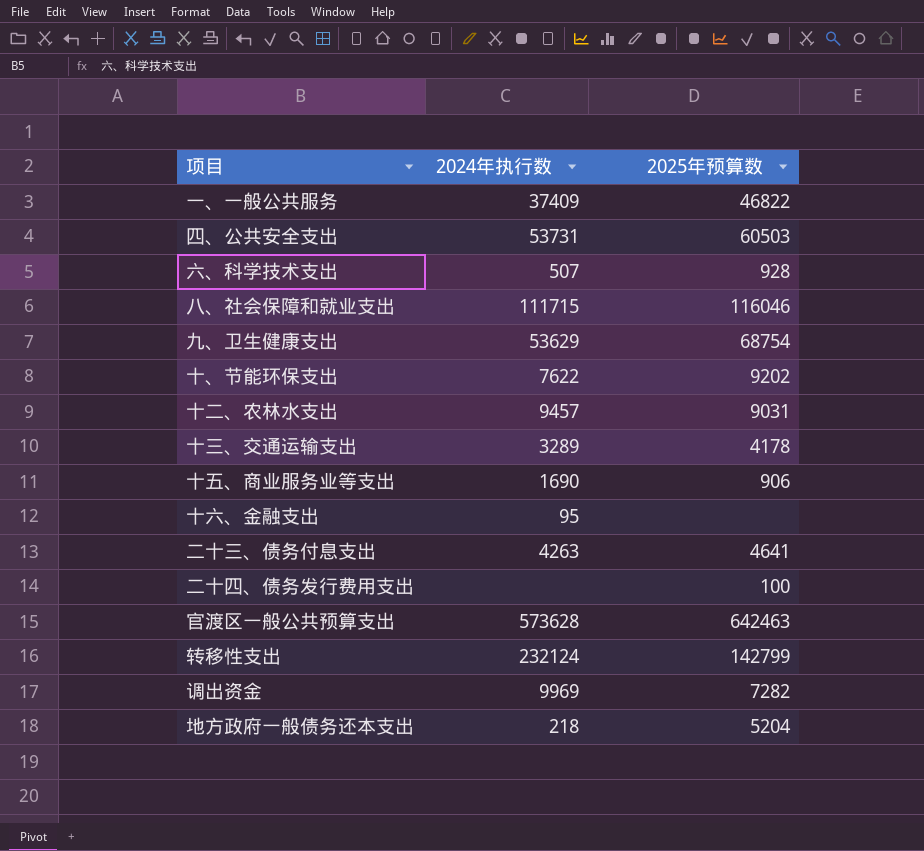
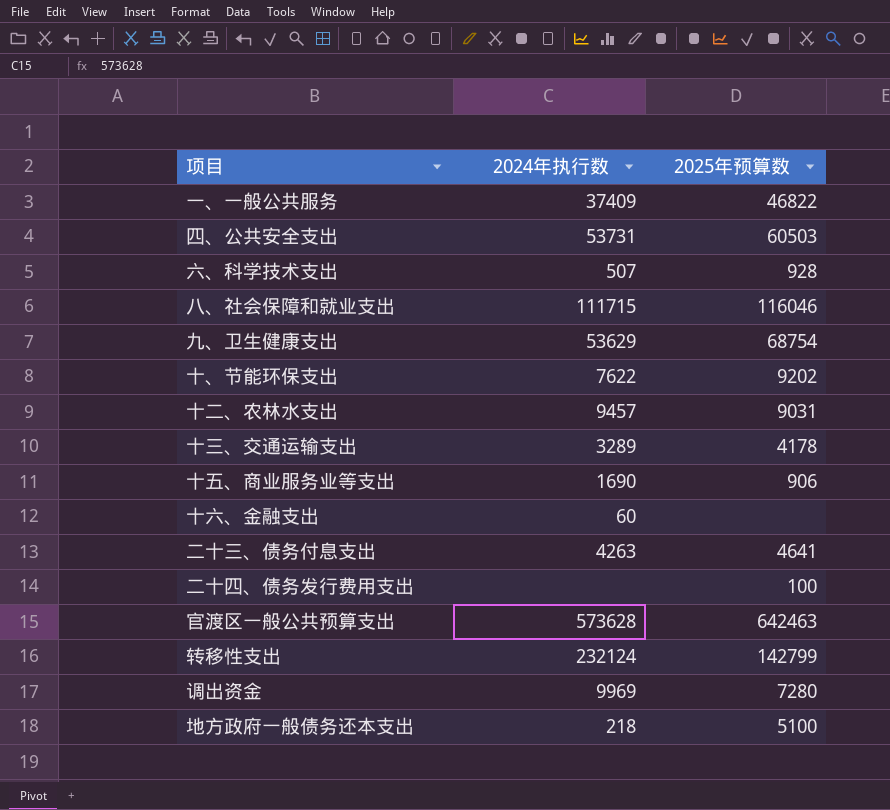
十六、金融支出 | 2024年执行数: 95 -> 60
调出资金 | 2025年预算数: 7282 -> 7280
地方政府一般债务还本支出 | 2025年预算数: 5204 -> 5100

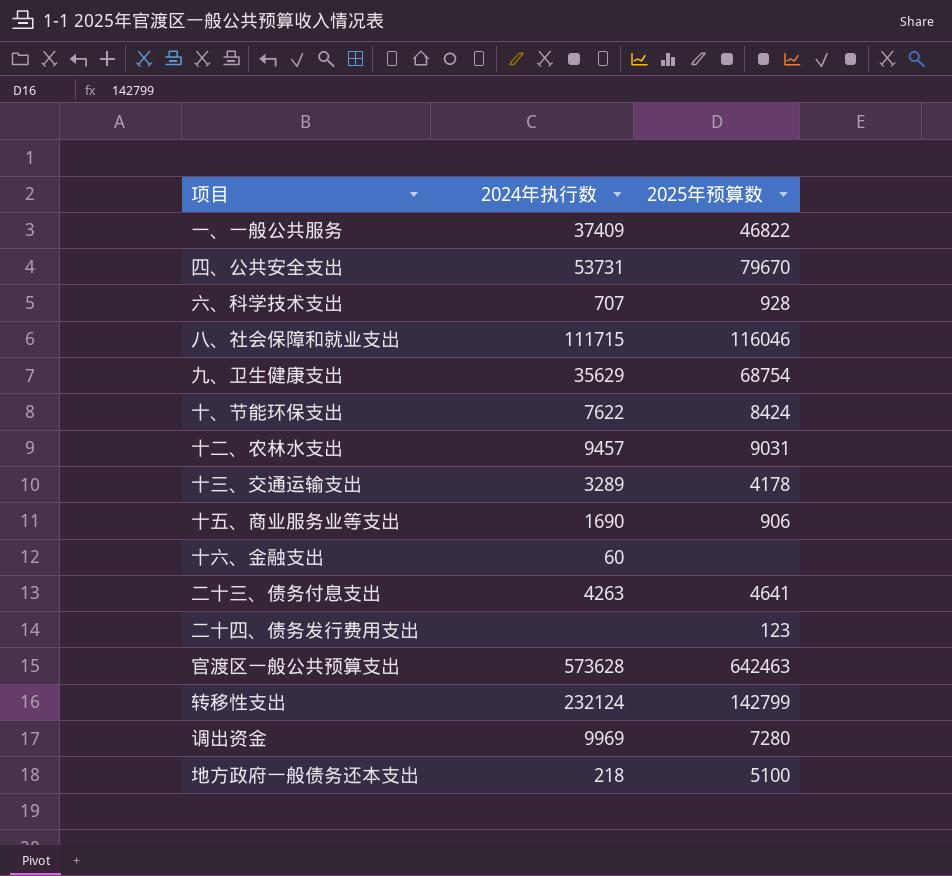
四、公共安全支出 | 2025年预算数: 60503 -> 79670
六、科学技术支出 | 2024年执行数: 507 -> 707
九、卫生健康支出 | 2024年执行数: 53629 -> 35629
十、节能环保支出 | 2025年预算数: 9202 -> 8424
二十四、债务发行费用支出 | 2025年预算数: 100 -> 123

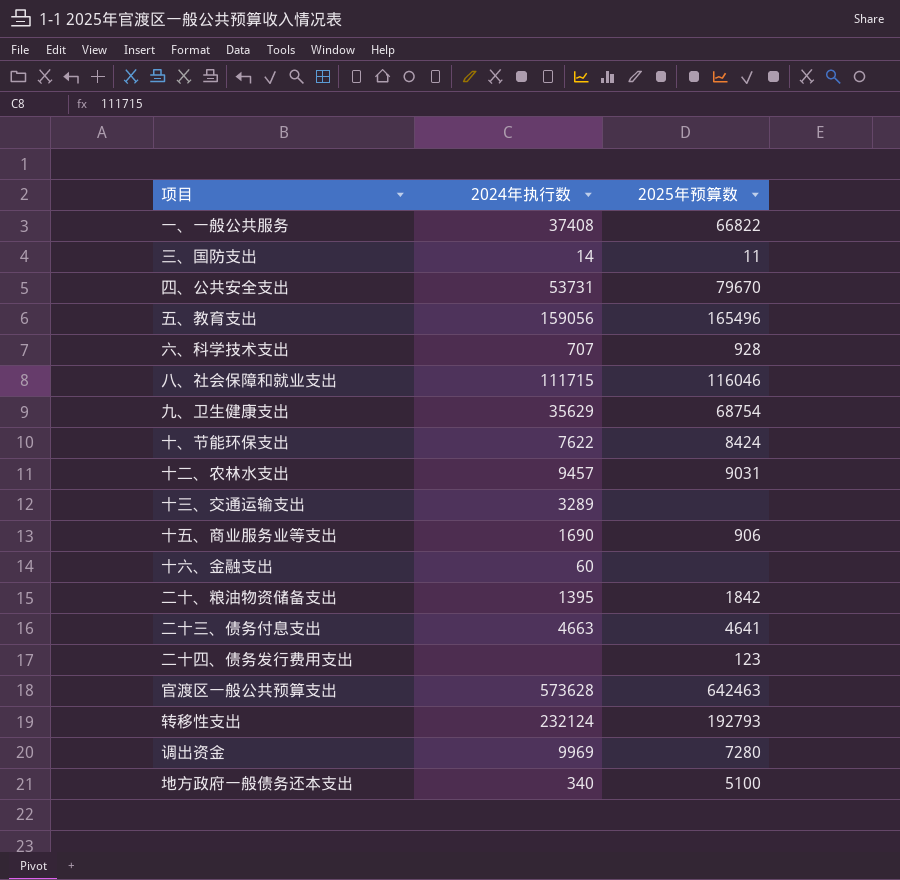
一、一般公共服务 | 2024年执行数: 37409 -> 37408
一、一般公共服务 | 2025年预算数: 46822 -> 66822
row 三、国防支出: none -> 14 | 11
row 五、教育支出: none -> 159056 | 165496
十三、交通运输支出 | 2025年预算数: 4178 -> none
row 二十、粮油物资储备支出: none -> 1395 | 1842
二十三、债务付息支出 | 2024年执行数: 4263 -> 4663
转移性支出 | 2025年预算数: 142799 -> 192793
地方政府一般债务还本支出 | 2024年执行数: 218 -> 340

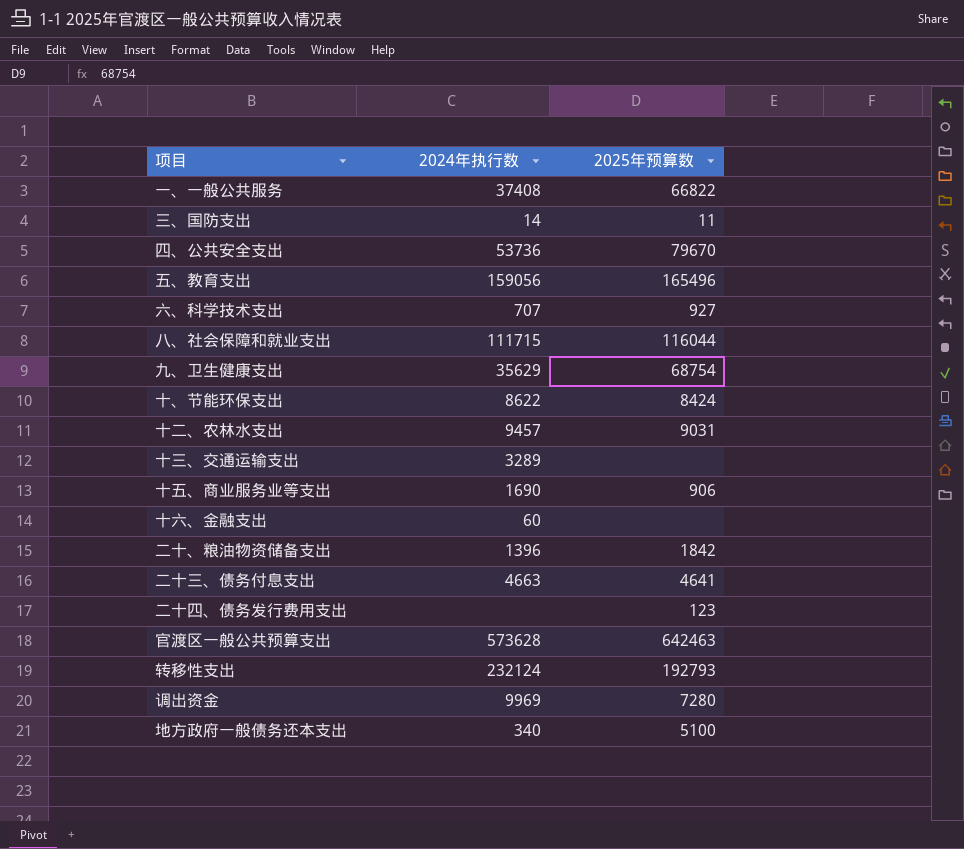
四、公共安全支出 | 2024年执行数: 53731 -> 53736
六、科学技术支出 | 2025年预算数: 928 -> 927
八、社会保障和就业支出 | 2025年预算数: 116046 -> 116044
十、节能环保支出 | 2024年执行数: 7622 -> 8622
二十、粮油物资储备支出 | 2024年执行数: 1395 -> 1396

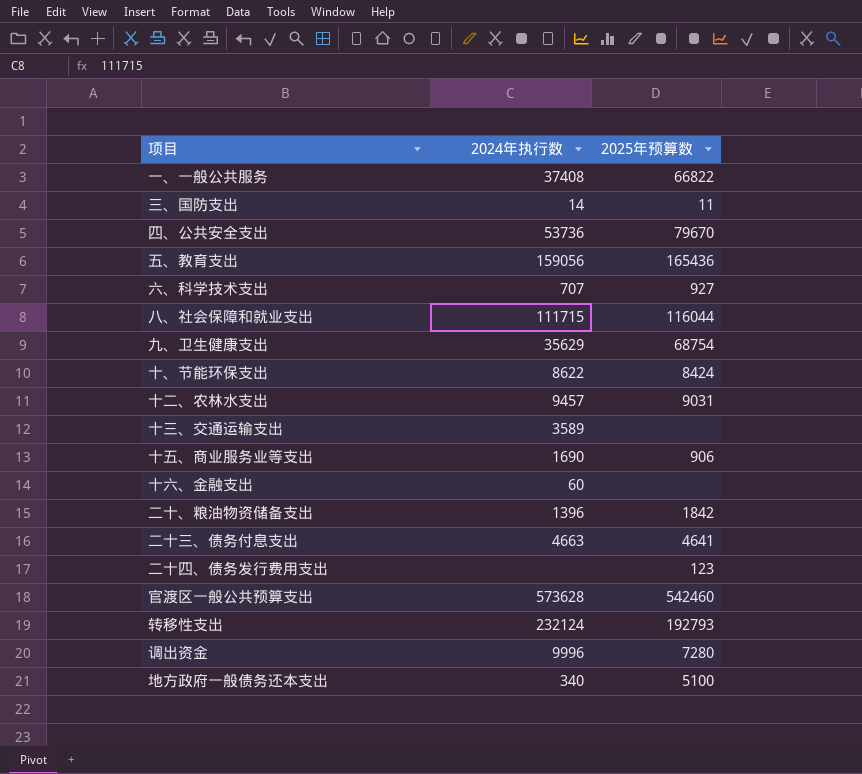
五、教育支出 | 2025年预算数: 165496 -> 165436
十三、交通运输支出 | 2024年执行数: 3289 -> 3589
官渡区一般公共预算支出 | 2025年预算数: 642463 -> 542460
调出资金 | 2024年执行数: 9969 -> 9996

